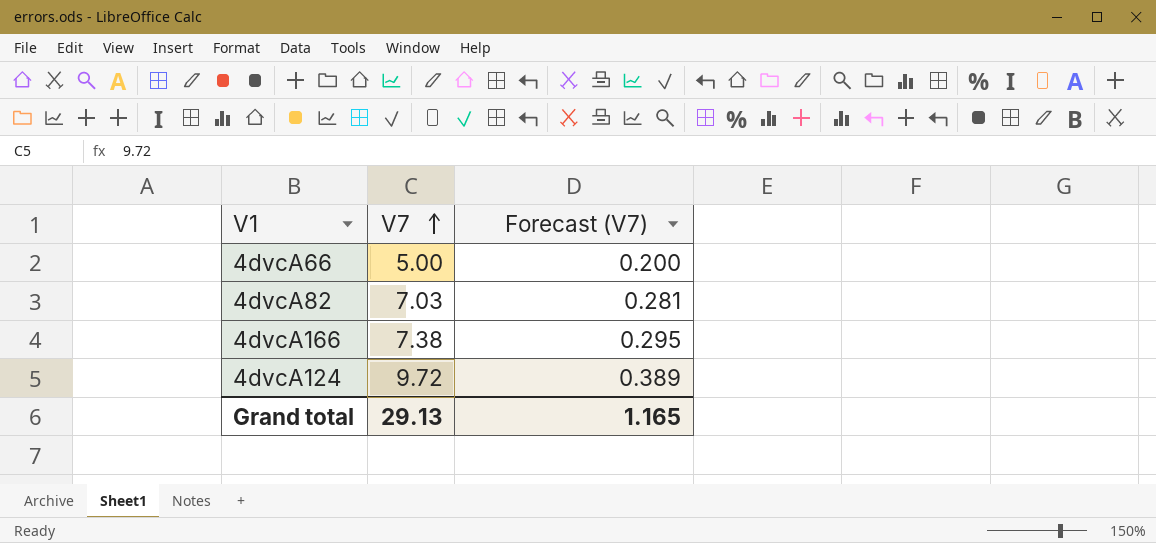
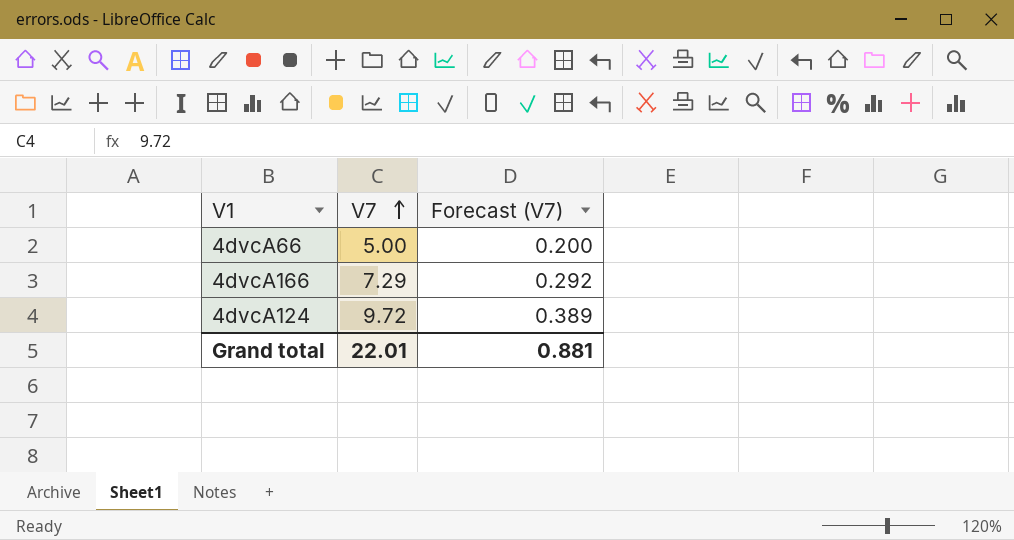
row 4dvcA82: 7.03 | 0.281 -> none
4dvcA166 | V7: 7.38 -> 7.29
4dvcA166 | Forecast (V7): 0.295 -> 0.292
Grand total | V7: 29.13 -> 22.01
Grand total | Forecast (V7): 1.165 -> 0.881

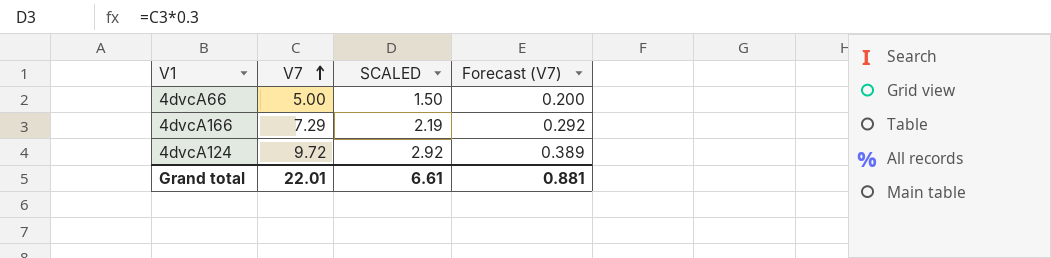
column SCALED | formula: none -> [V7] * 0.3

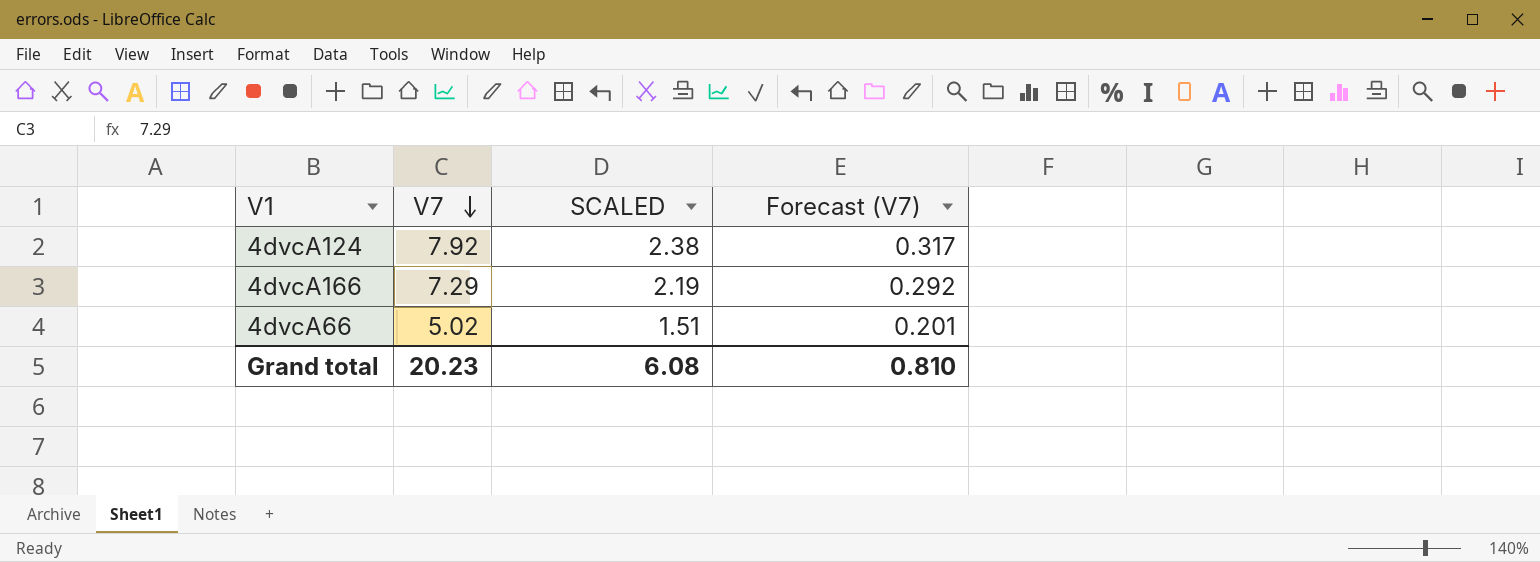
row order: V7 ascending -> V7 descending
4dvcA124 | V7: 9.72 -> 7.92
4dvcA124 | SCALED: 2.92 -> 2.38
4dvcA124 | Forecast (V7): 0.389 -> 0.317
4dvcA66 | V7: 5.00 -> 5.02
4dvcA66 | SCALED: 1.50 -> 1.51
4dvcA66 | Forecast (V7): 0.200 -> 0.201
Grand total | V7: 22.01 -> 20.23
Grand total | SCALED: 6.61 -> 6.08
Grand total | Forecast (V7): 0.881 -> 0.810

